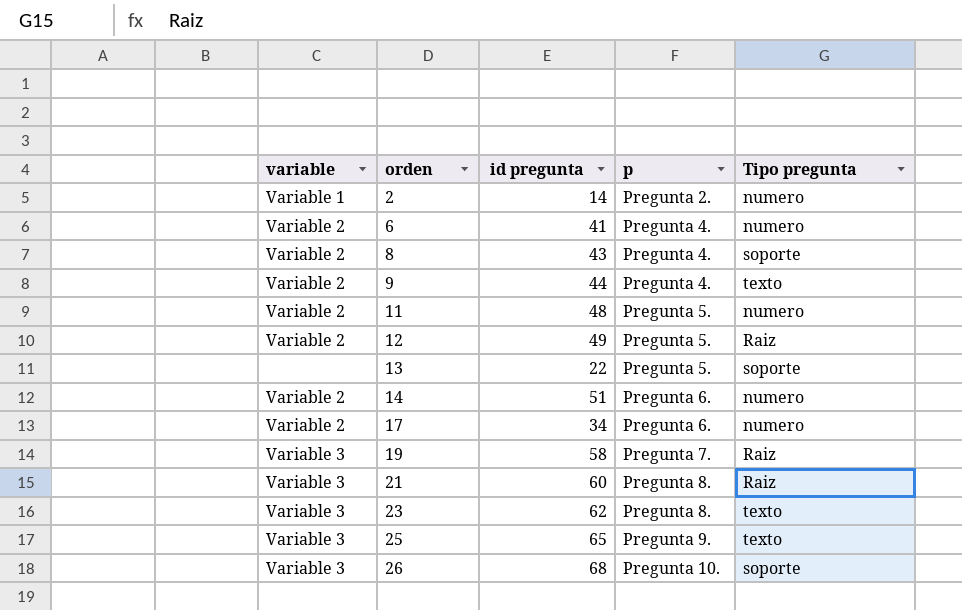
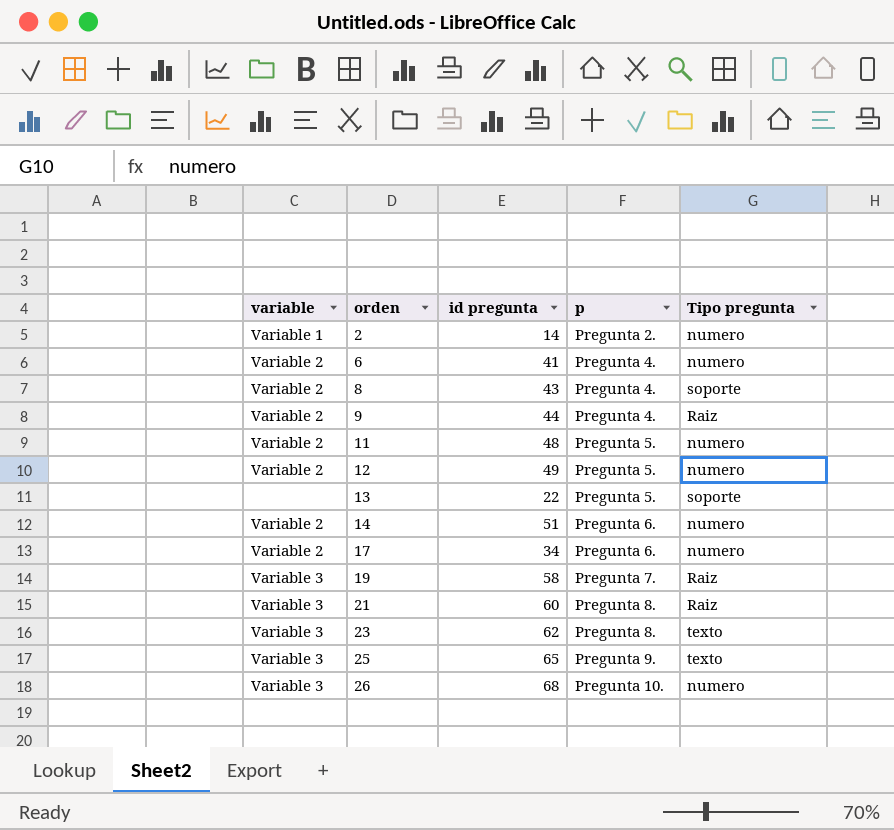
9 | Tipo pregunta: texto -> Raiz
12 | Tipo pregunta: Raiz -> numero
26 | Tipo pregunta: soporte -> numero

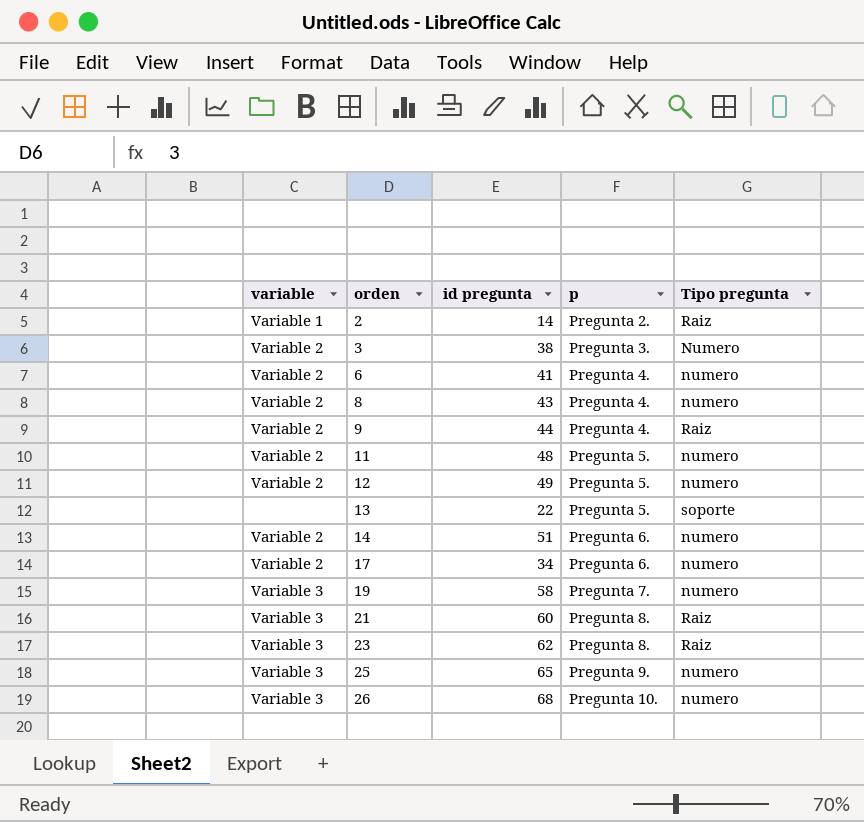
2 | Tipo pregunta: numero -> Raiz
row 3: none -> Variable 2 | 38 | Pregunta 3. | Numero
8 | Tipo pregunta: soporte -> numero
19 | Tipo pregunta: Raiz -> numero
23 | Tipo pregunta: texto -> Raiz
25 | Tipo pregunta: texto -> numero

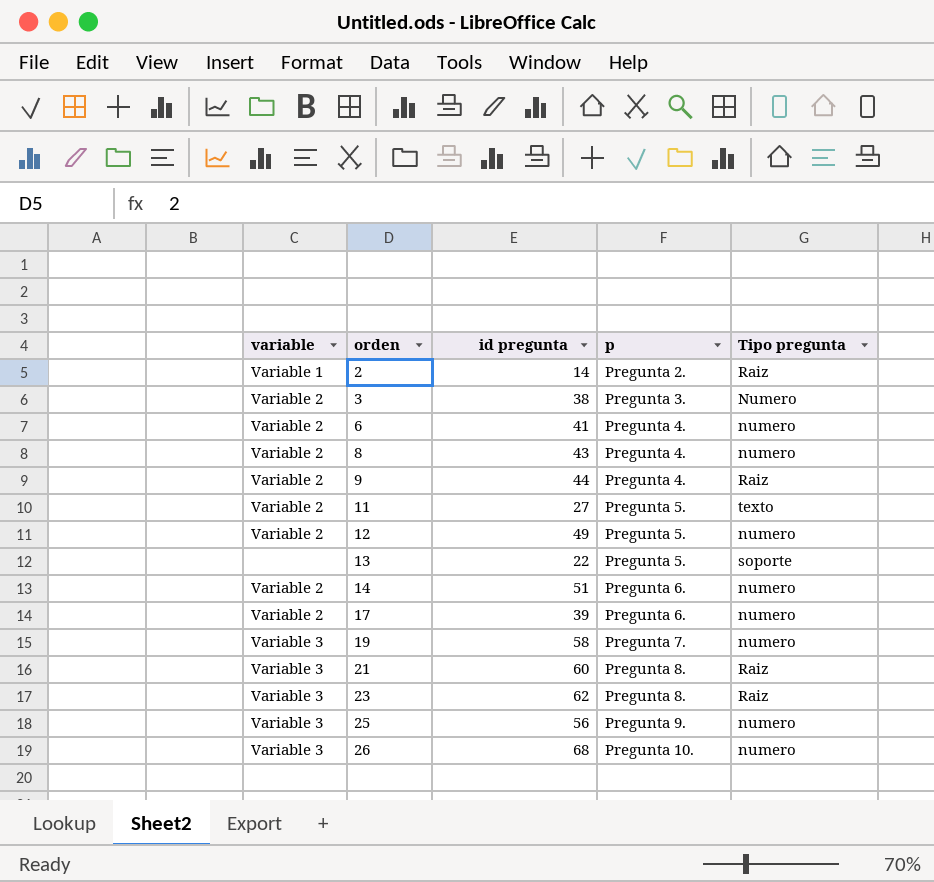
11 | id pregunta: 48 -> 27
11 | Tipo pregunta: numero -> texto
17 | id pregunta: 34 -> 39
25 | id pregunta: 65 -> 56

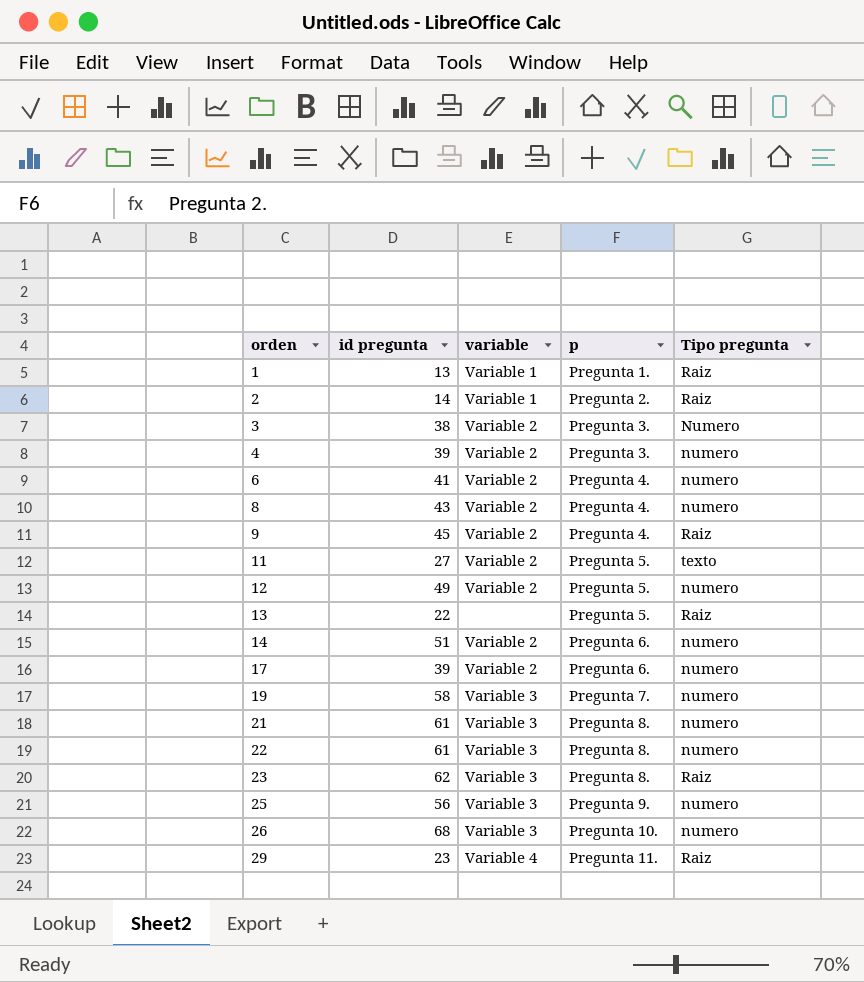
column variable | position: 1 -> 3
row 1: none -> 13 | Variable 1 | Pregunta 1. | Raiz
row 4: none -> 39 | Variable 2 | Pregunta 3. | numero
9 | id pregunta: 44 -> 45
13 | Tipo pregunta: soporte -> Raiz
21 | id pregunta: 60 -> 61
21 | Tipo pregunta: Raiz -> numero
row 22: none -> 61 | Variable 3 | Pregunta 8. | numero
row 29: none -> 23 | Variable 4 | Pregunta 11. | Raiz

